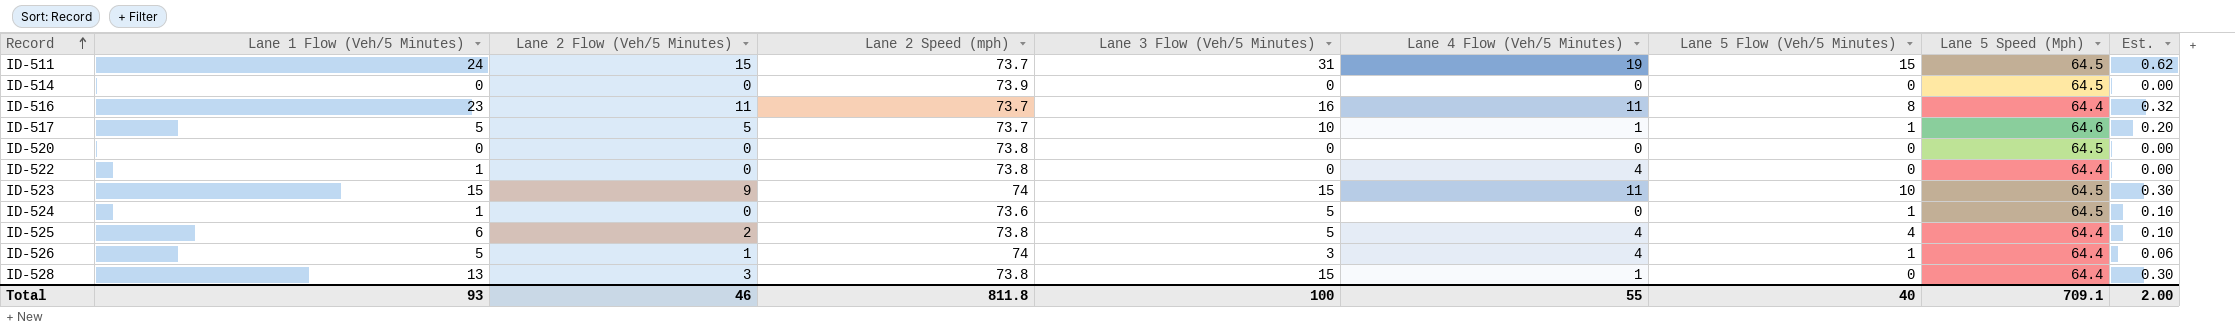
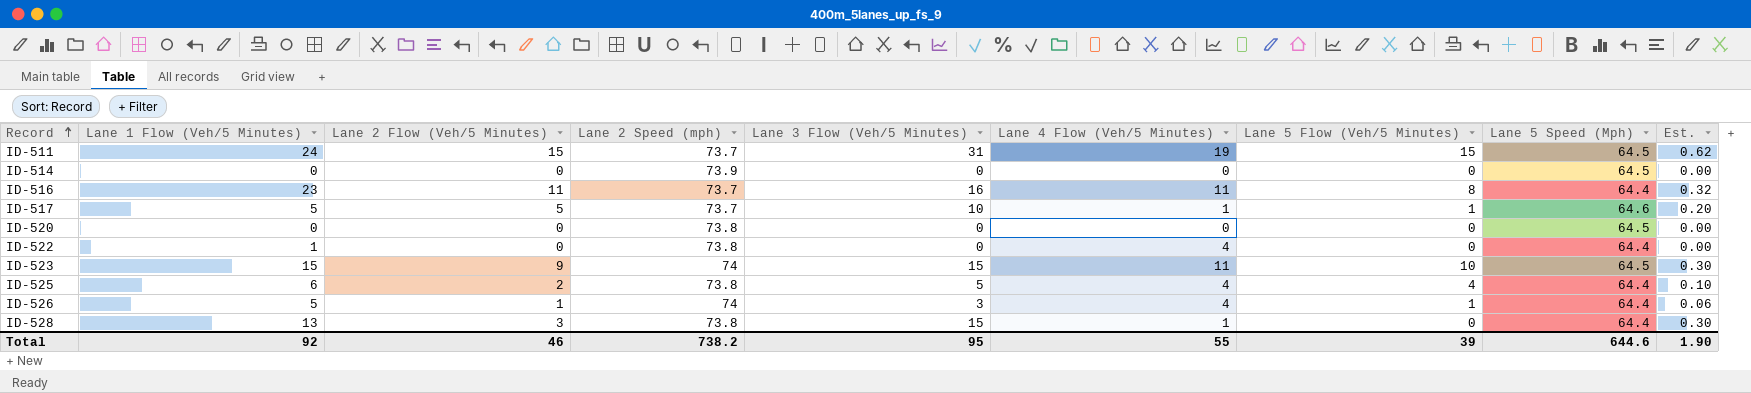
row ID-524: 1 | 0 | 73.6 | 5 | 0 | 1 | 64.5 | 0.10 -> none
Total | Lane 1 Flow (Veh/5 Minutes): 93 -> 92
Total | Lane 2 Speed (mph): 811.8 -> 738.2
Total | Lane 3 Flow (Veh/5 Minutes): 100 -> 95
Total | Lane 5 Flow (Veh/5 Minutes): 40 -> 39
Total | Lane 5 Speed (Mph): 709.1 -> 644.6
Total | Est.: 2.00 -> 1.90

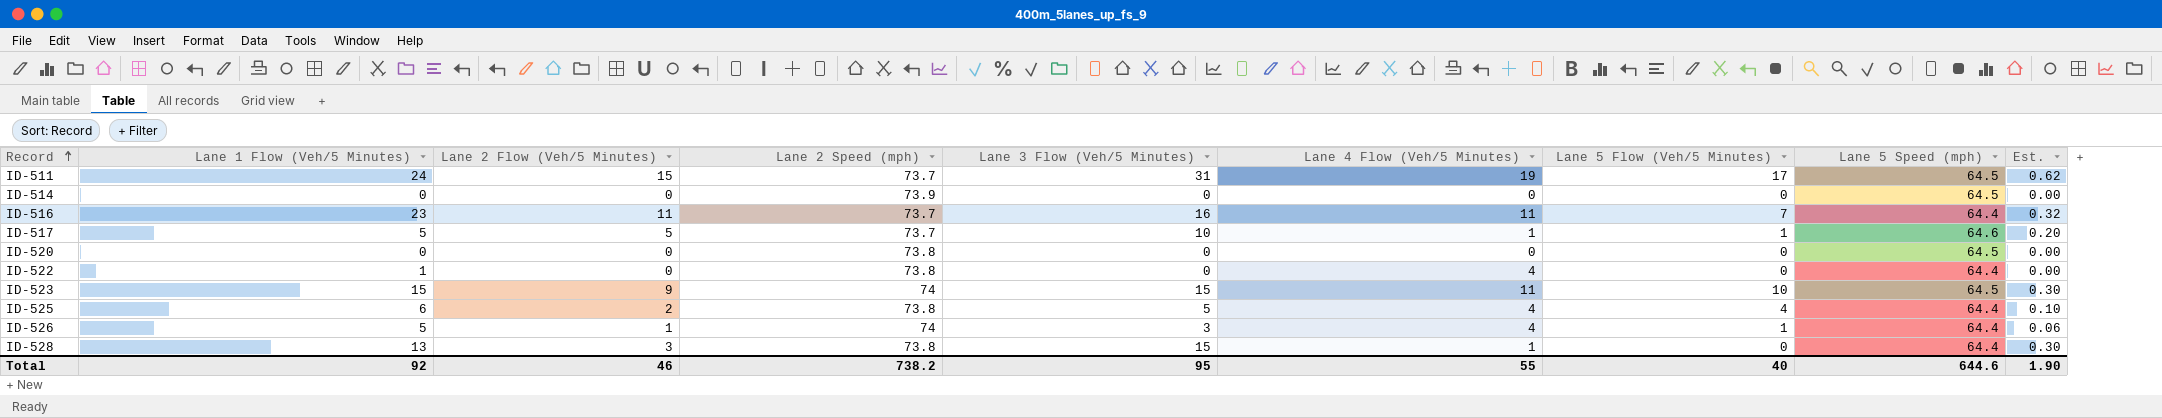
column name: Lane 5 Speed (Mph) -> Lane 5 Speed (mph)
ID-511 | Lane 5 Flow (Veh/5 Minutes): 15 -> 17
ID-516 | Lane 5 Flow (Veh/5 Minutes): 8 -> 7
Total | Lane 5 Flow (Veh/5 Minutes): 39 -> 40

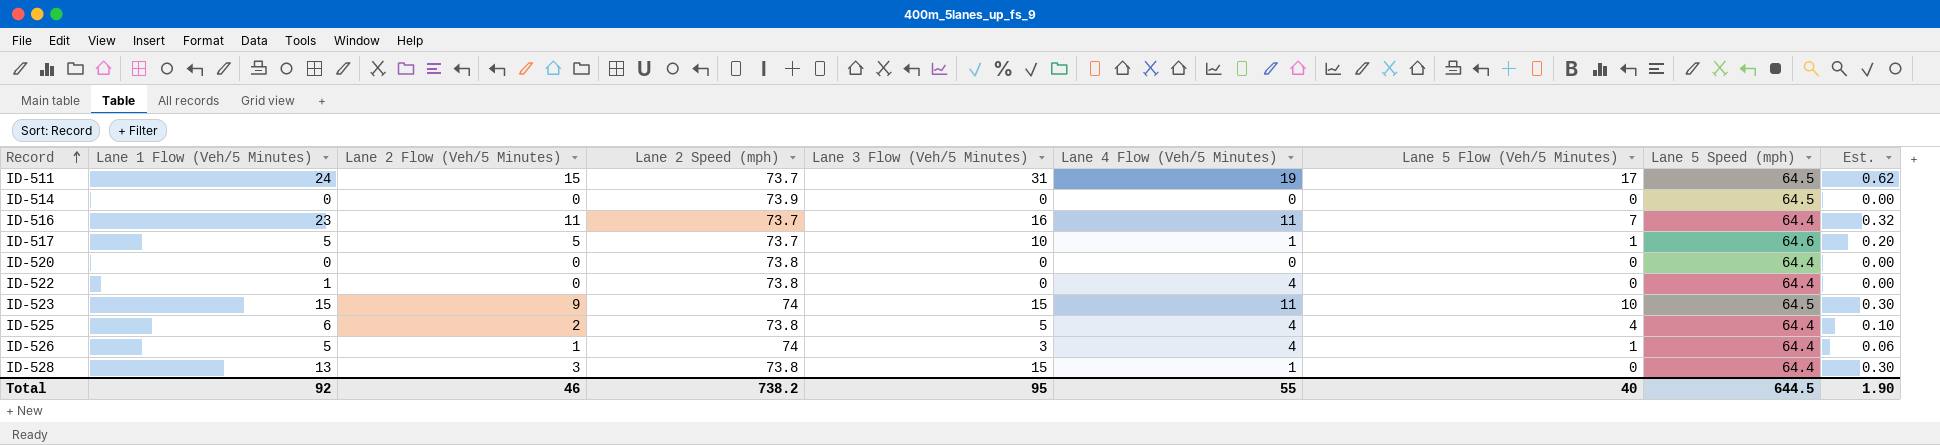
ID-520 | Lane 5 Speed (mph): 64.5 -> 64.4
Total | Lane 5 Speed (mph): 644.6 -> 644.5

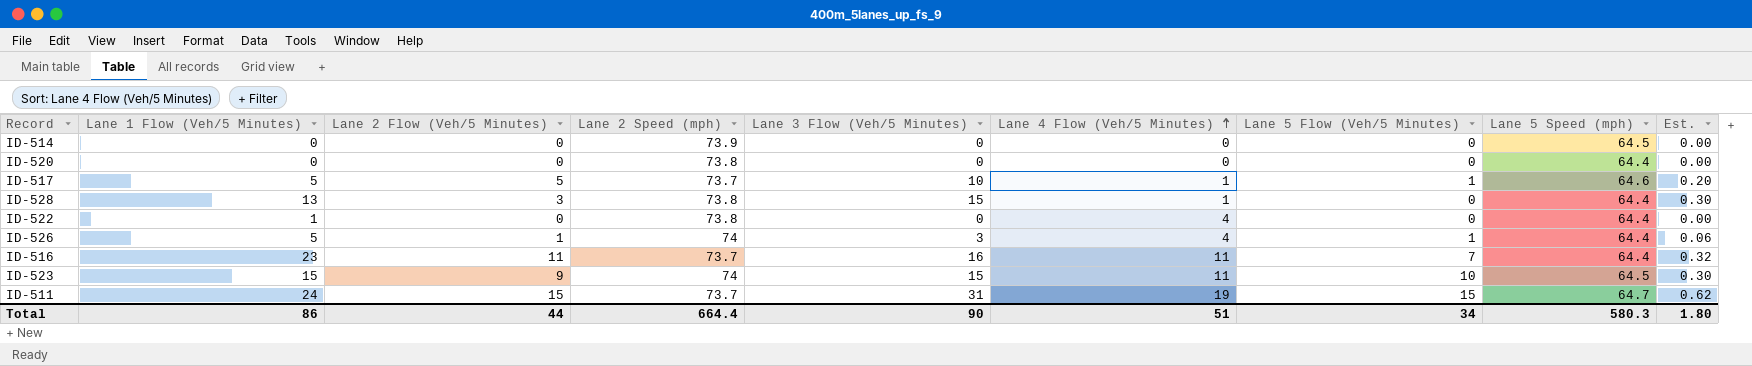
row order: Record ascending -> Lane 4 Flow (Veh/5 Minutes) ascending
row ID-525: 6 | 2 | 73.8 | 5 | 4 | 4 | 64.4 | 0.10 -> none
ID-511 | Lane 5 Flow (Veh/5 Minutes): 17 -> 15
ID-511 | Lane 5 Speed (mph): 64.5 -> 64.7
Total | Lane 1 Flow (Veh/5 Minutes): 92 -> 86
Total | Lane 2 Flow (Veh/5 Minutes): 46 -> 44
Total | Lane 2 Speed (mph): 738.2 -> 664.4
Total | Lane 3 Flow (Veh/5 Minutes): 95 -> 90
Total | Lane 4 Flow (Veh/5 Minutes): 55 -> 51
Total | Lane 5 Flow (Veh/5 Minutes): 40 -> 34
Total | Lane 5 Speed (mph): 644.5 -> 580.3
Total | Est.: 1.90 -> 1.80

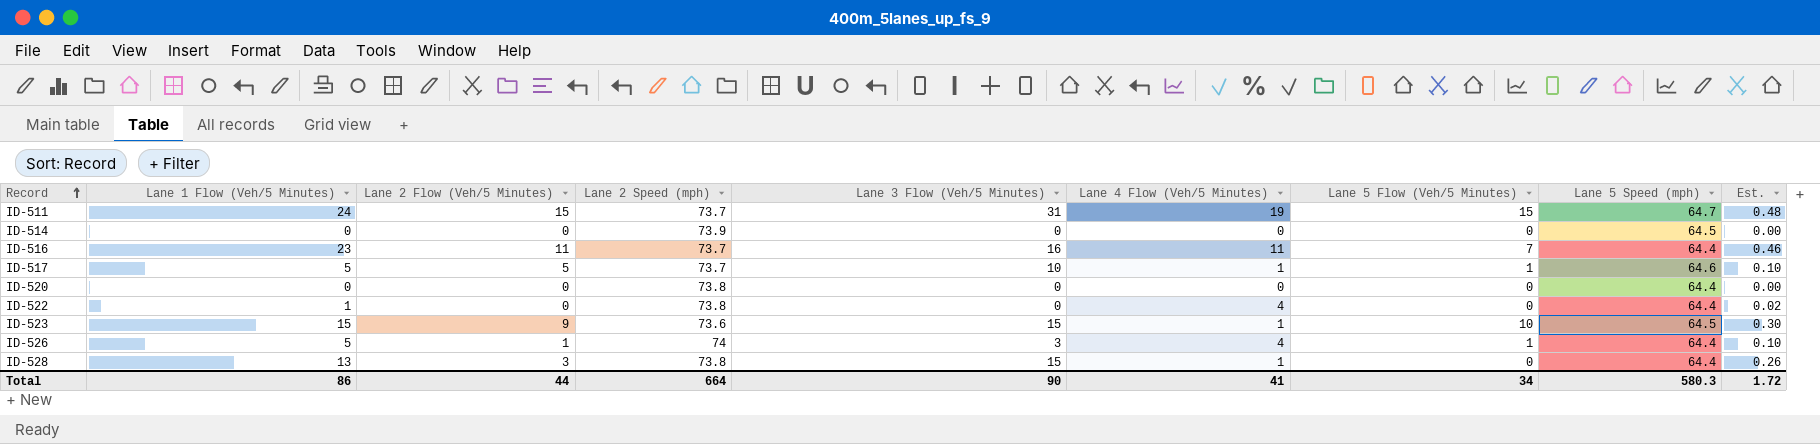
row order: Lane 4 Flow (Veh/5 Minutes) ascending -> Record ascending
column Est. | formula: [Lane 3 Flow (Veh/5 Minutes)] * 0.02 -> [Lane 1 Flow (Veh/5 Minutes)] * 0.02
ID-523 | Lane 2 Speed (mph): 74 -> 73.6
ID-523 | Lane 4 Flow (Veh/5 Minutes): 11 -> 1
Total | Lane 2 Speed (mph): 664.4 -> 664
Total | Lane 4 Flow (Veh/5 Minutes): 51 -> 41
Total | Est.: 1.80 -> 1.72

